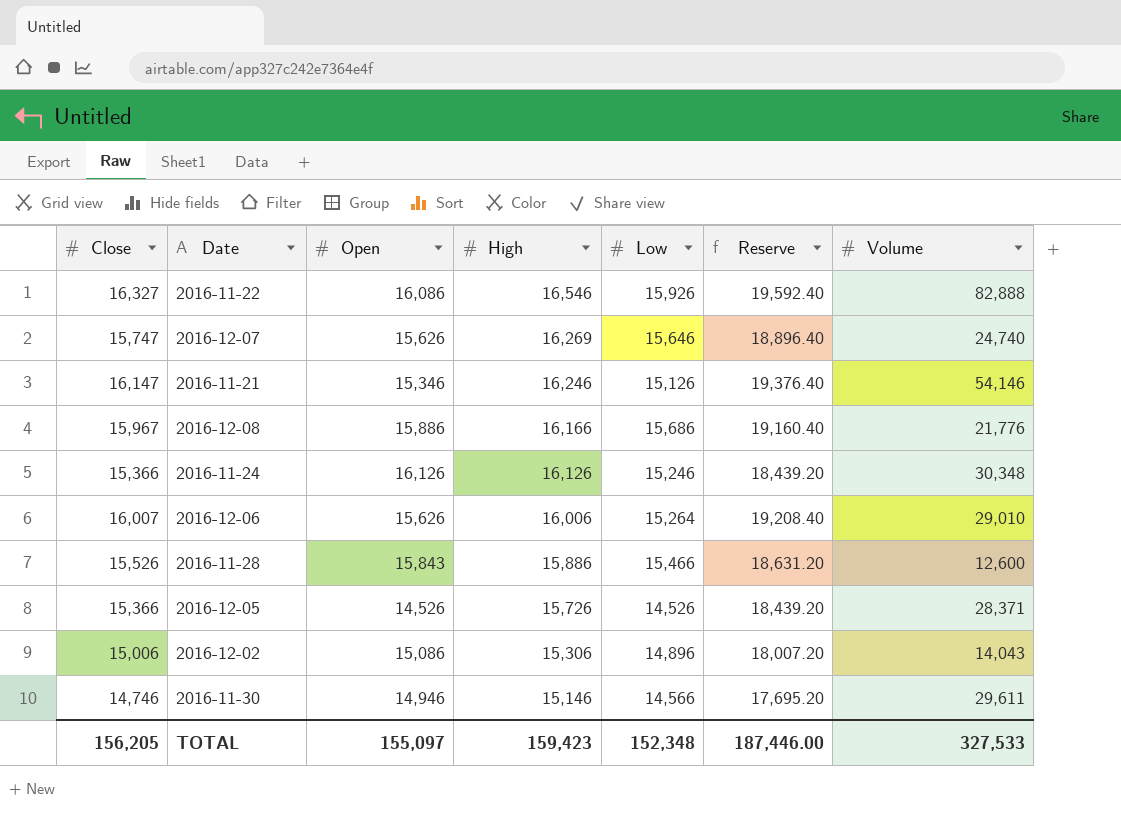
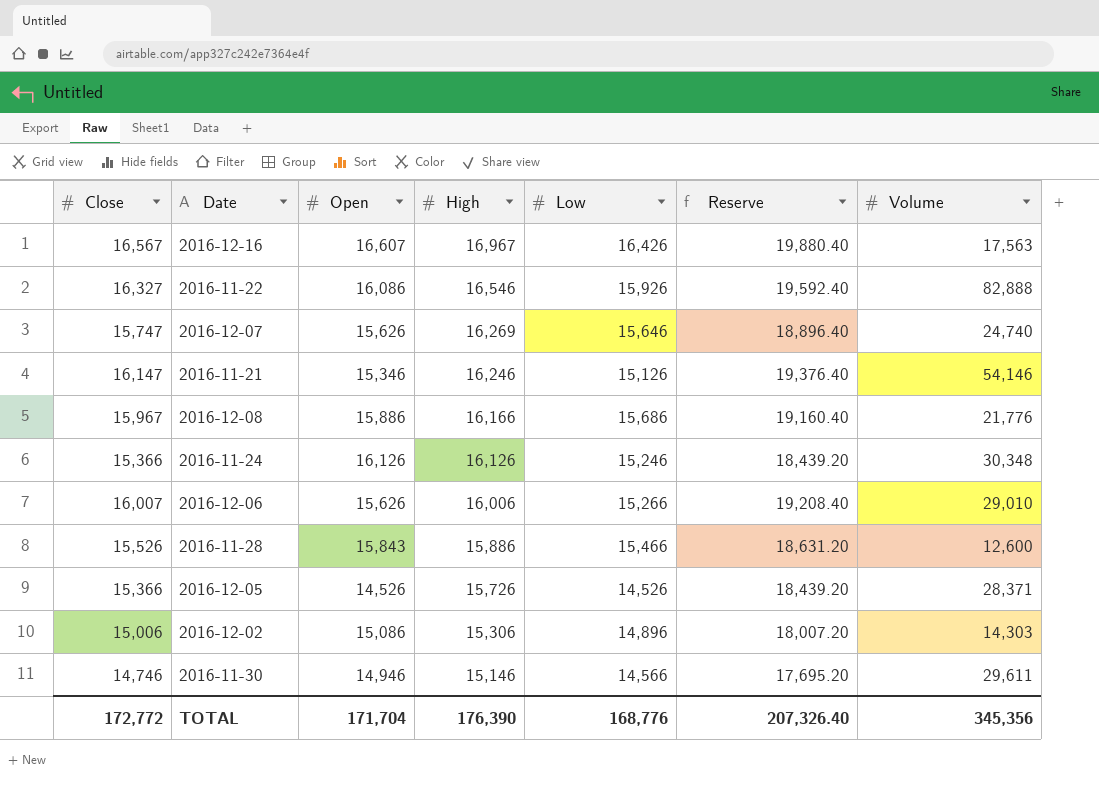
row 2016-12-16: none -> 16,567 | 16,607 | 16,967 | 16,426 | 19,880.40 | 17,563
2016-12-06 | Low: 15,264 -> 15,266
2016-12-02 | Volume: 14,043 -> 14,303
TOTAL | Close: 156,205 -> 172,772
TOTAL | Open: 155,097 -> 171,704
TOTAL | High: 159,423 -> 176,390
TOTAL | Low: 152,348 -> 168,776
TOTAL | Reserve: 187,446.00 -> 207,326.40
TOTAL | Volume: 327,533 -> 345,356

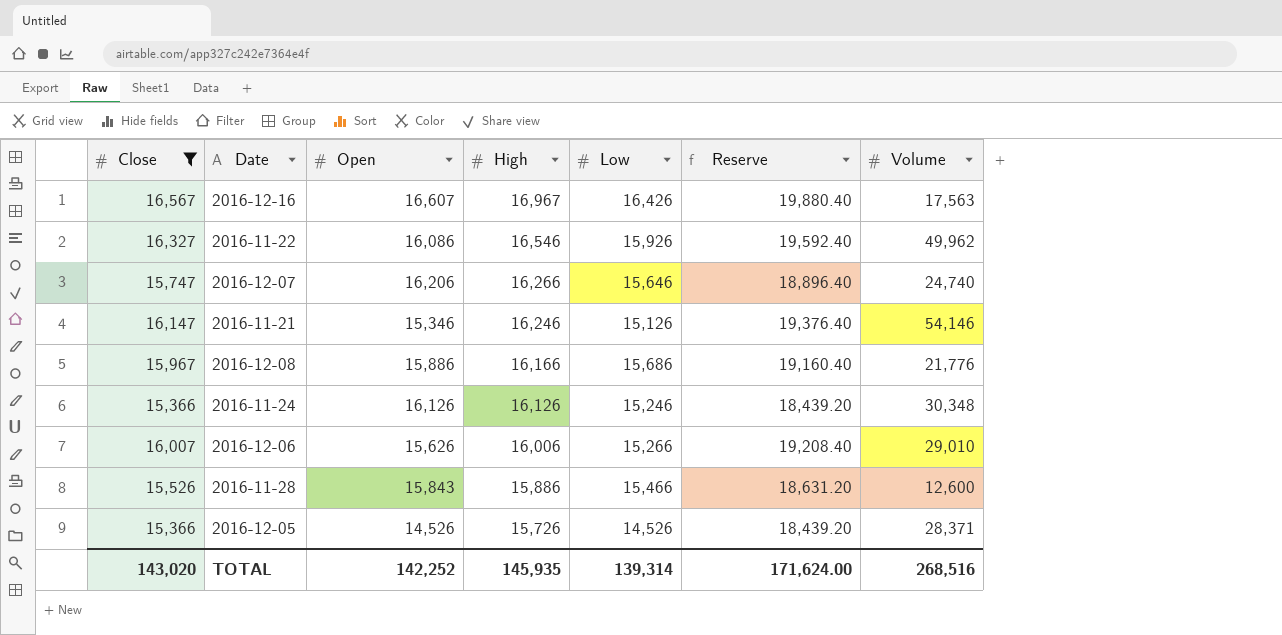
filter: none -> Close >= 15,366
2016-11-22 | Volume: 82,888 -> 49,962
2016-12-07 | Open: 15,626 -> 16,206
2016-12-07 | High: 16,269 -> 16,266
TOTAL | Close: 172,772 -> 143,020
TOTAL | Open: 171,704 -> 142,252
TOTAL | High: 176,390 -> 145,935
TOTAL | Low: 168,776 -> 139,314
TOTAL | Reserve: 207,326.40 -> 171,624.00
TOTAL | Volume: 345,356 -> 268,516

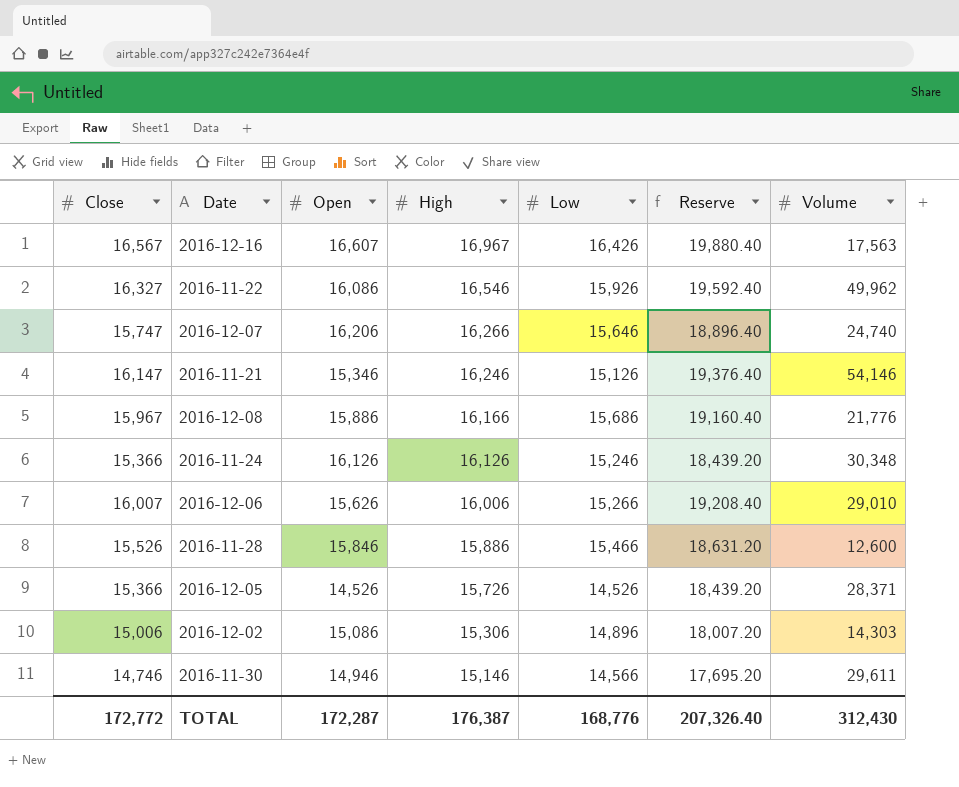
filter: Close >= 15,366 -> none
2016-11-28 | Open: 15,843 -> 15,846
TOTAL | Close: 143,020 -> 172,772
TOTAL | Open: 142,252 -> 172,287
TOTAL | High: 145,935 -> 176,387
TOTAL | Low: 139,314 -> 168,776
TOTAL | Reserve: 171,624.00 -> 207,326.40
TOTAL | Volume: 268,516 -> 312,430

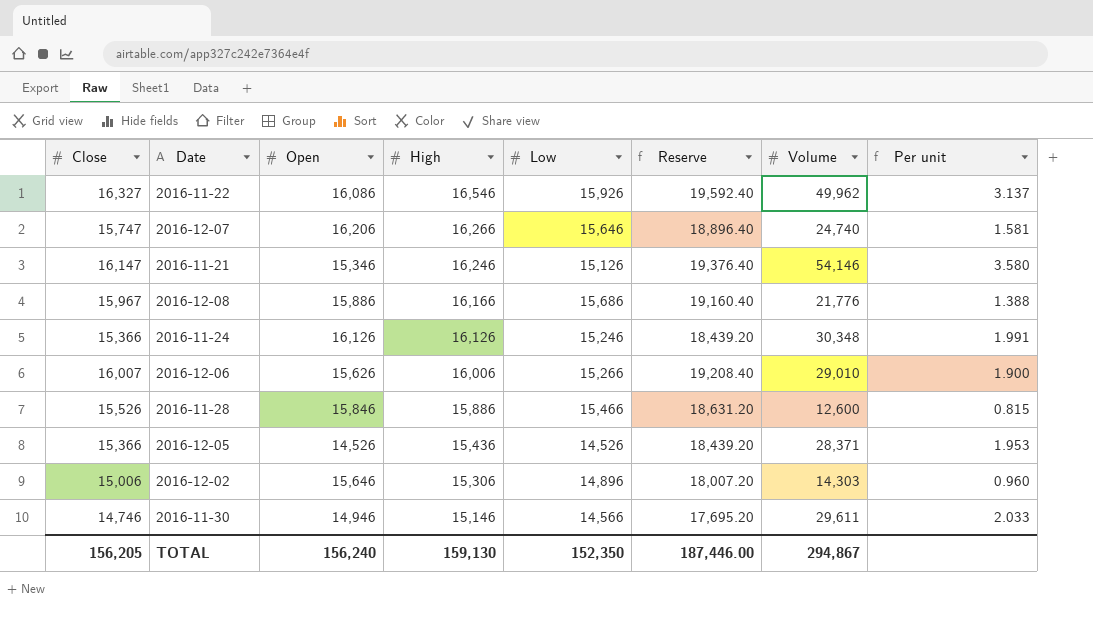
column Per unit | formula: none -> [Volume] / [Low]
row 2016-12-16: 16,567 | 16,607 | 16,967 | 16,426 | 19,880.40 | 17,563 -> none
2016-12-05 | High: 15,726 -> 15,436
2016-12-02 | Open: 15,086 -> 15,646
TOTAL | Close: 172,772 -> 156,205
TOTAL | Open: 172,287 -> 156,240
TOTAL | High: 176,387 -> 159,130
TOTAL | Low: 168,776 -> 152,350
TOTAL | Reserve: 207,326.40 -> 187,446.00
TOTAL | Volume: 312,430 -> 294,867

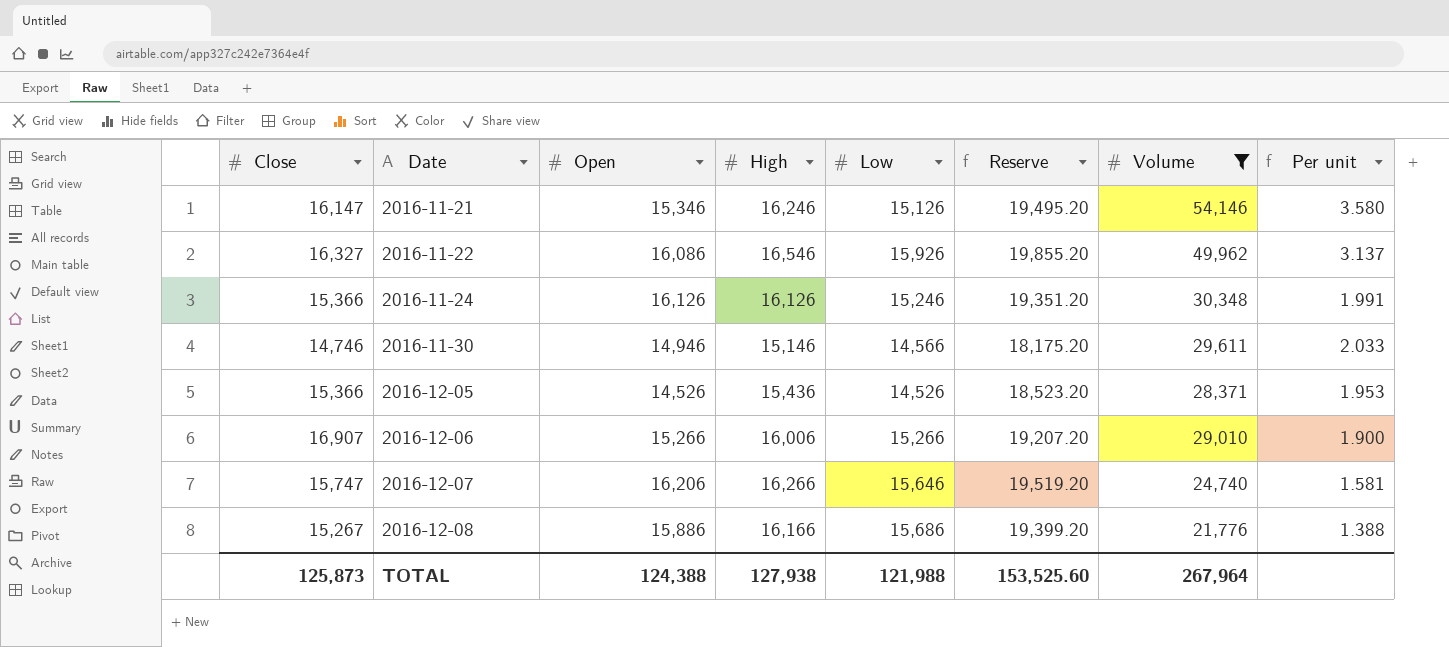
filter: none -> Volume >= 21,776
row order: High descending -> Date ascending
column Reserve | formula: [Close] * 1.2 -> [High] * 1.2
2016-12-06 | Close: 16,007 -> 16,907
2016-12-06 | Open: 15,626 -> 15,266
2016-12-08 | Close: 15,967 -> 15,267
TOTAL | Close: 156,205 -> 125,873
TOTAL | Open: 156,240 -> 124,388
TOTAL | High: 159,130 -> 127,938
TOTAL | Low: 152,350 -> 121,988
TOTAL | Reserve: 187,446.00 -> 153,525.60
TOTAL | Volume: 294,867 -> 267,964

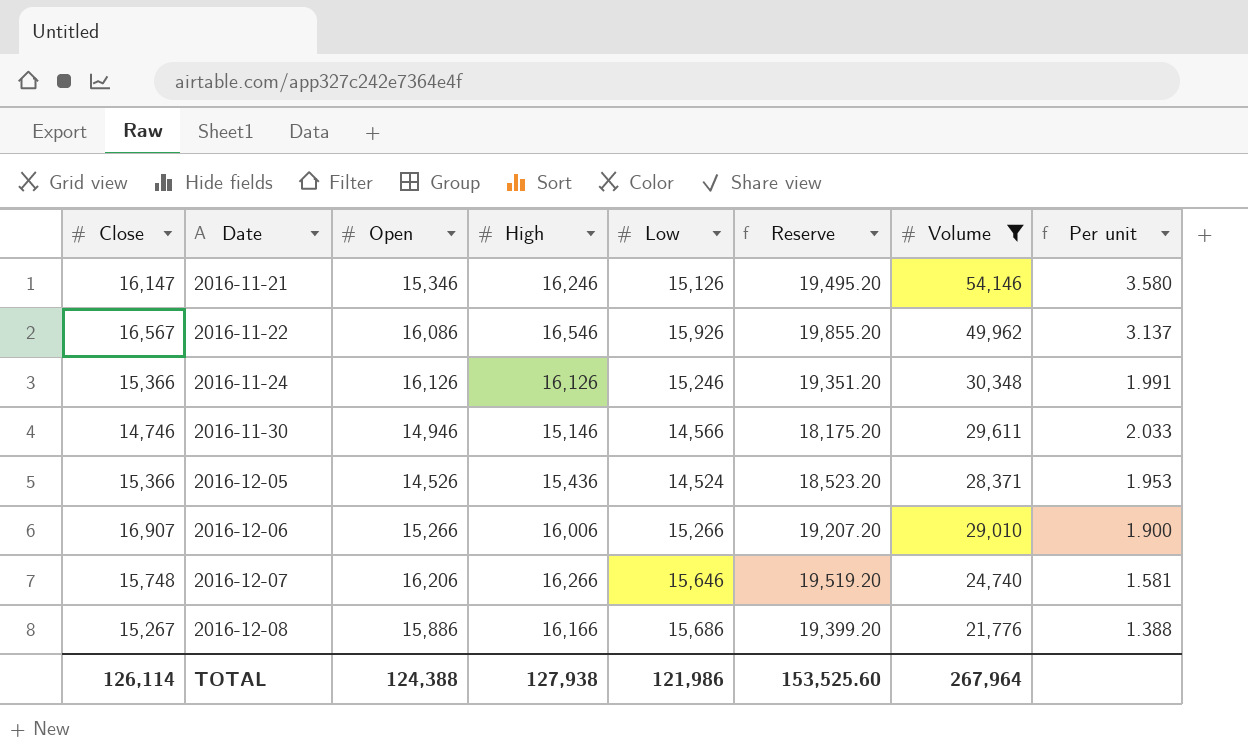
2016-11-22 | Close: 16,327 -> 16,567
2016-12-05 | Low: 14,526 -> 14,524
2016-12-07 | Close: 15,747 -> 15,748
TOTAL | Close: 125,873 -> 126,114
TOTAL | Low: 121,988 -> 121,986

